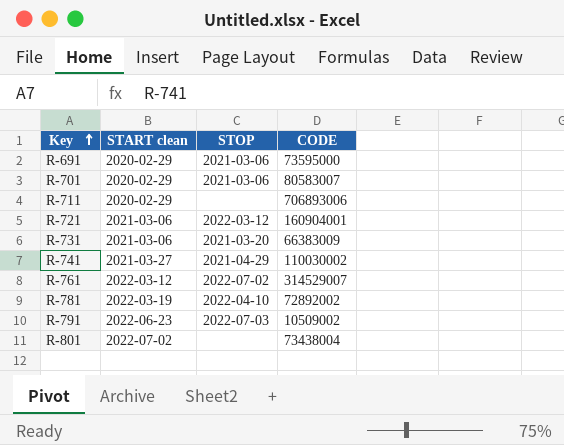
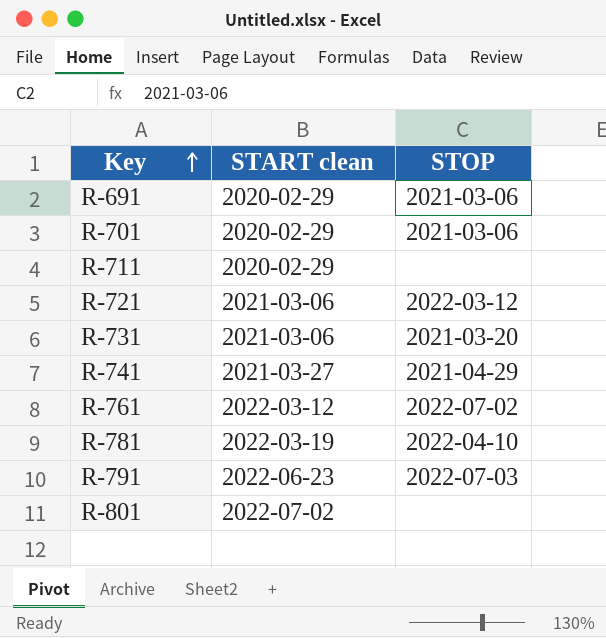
column CODE | position: 4 -> none

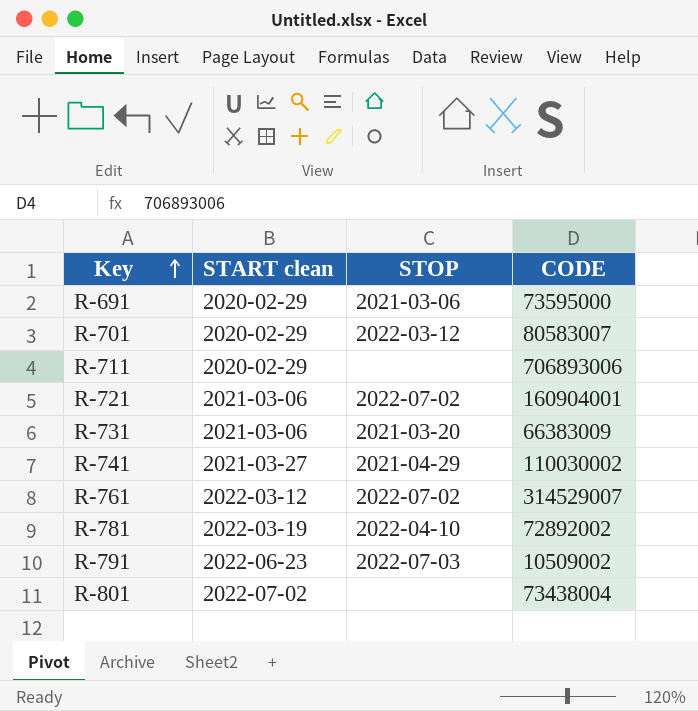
column CODE | position: none -> 4
R-701 | STOP: 2021-03-06 -> 2022-03-12
R-721 | STOP: 2022-03-12 -> 2022-07-02

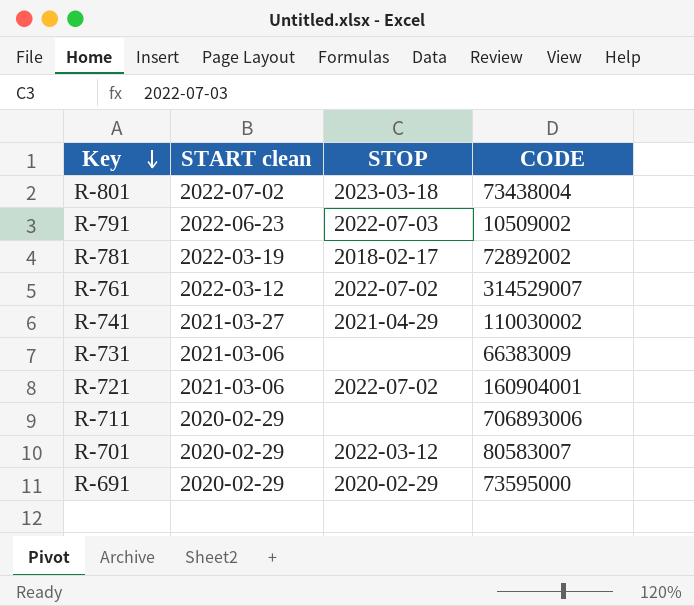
row order: Key ascending -> Key descending
R-801 | STOP: none -> 2023-03-18
R-781 | STOP: 2022-04-10 -> 2018-02-17
R-731 | STOP: 2021-03-20 -> none
R-691 | STOP: 2021-03-06 -> 2020-02-29

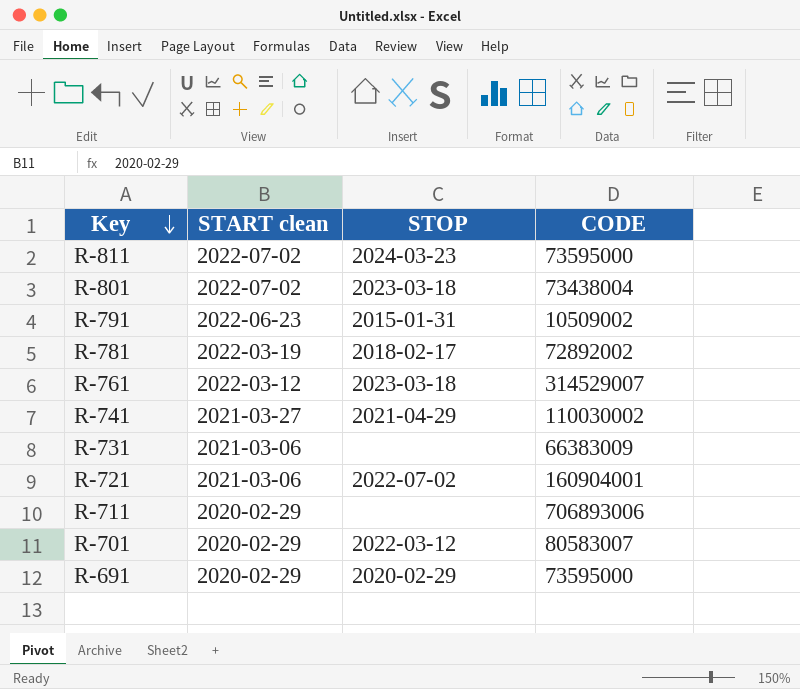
row R-811: none -> 2022-07-02 | 2024-03-23 | 73595000
R-791 | STOP: 2022-07-03 -> 2015-01-31
R-761 | STOP: 2022-07-02 -> 2023-03-18

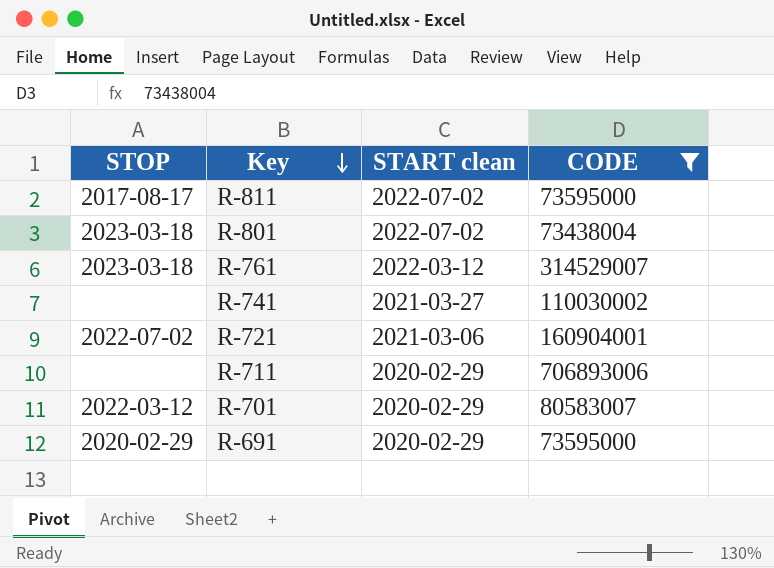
filter: none -> CODE >= 73438004
column STOP | position: 3 -> 1
R-811 | STOP: 2024-03-23 -> 2017-08-17
R-741 | STOP: 2021-04-29 -> none

